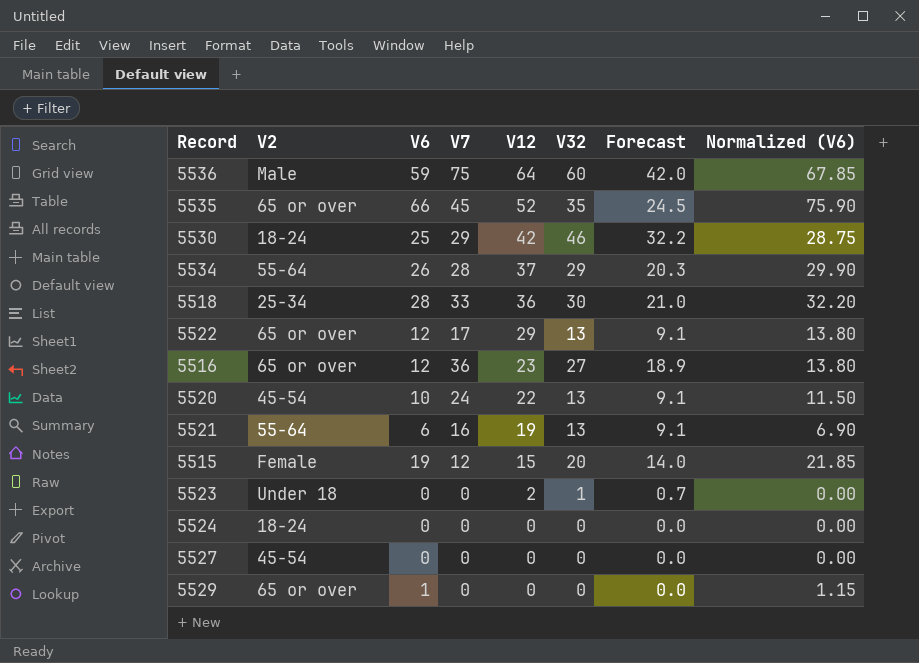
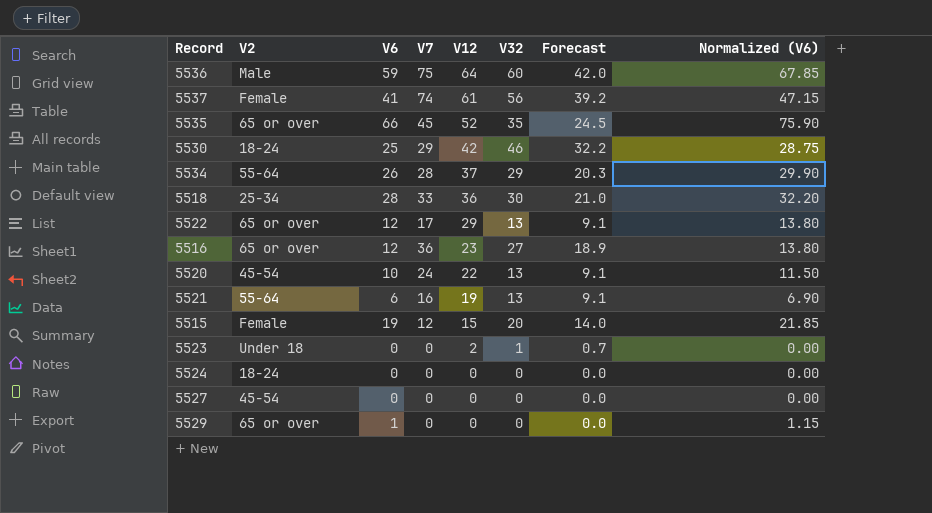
row 5537: none -> Female | 41 | 74 | 61 | 56 | 39.2 | 47.15

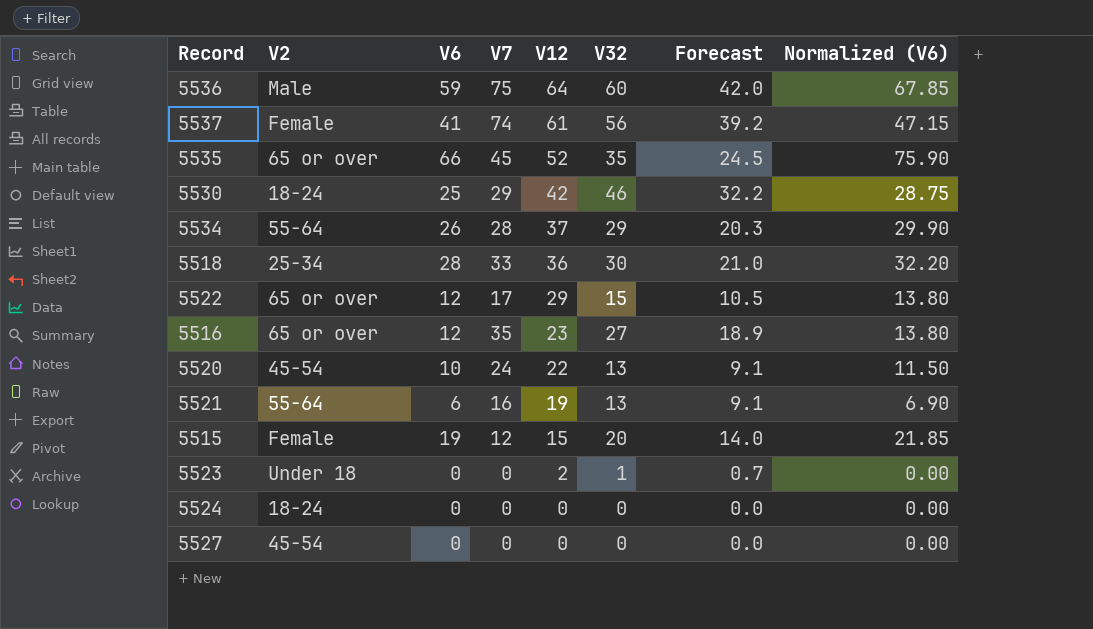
row 5529: 65 or over | 1 | 0 | 0 | 0 | 0.0 | 1.15 -> none
5522 | V32: 13 -> 15
5522 | Forecast: 9.1 -> 10.5
5516 | V7: 36 -> 35

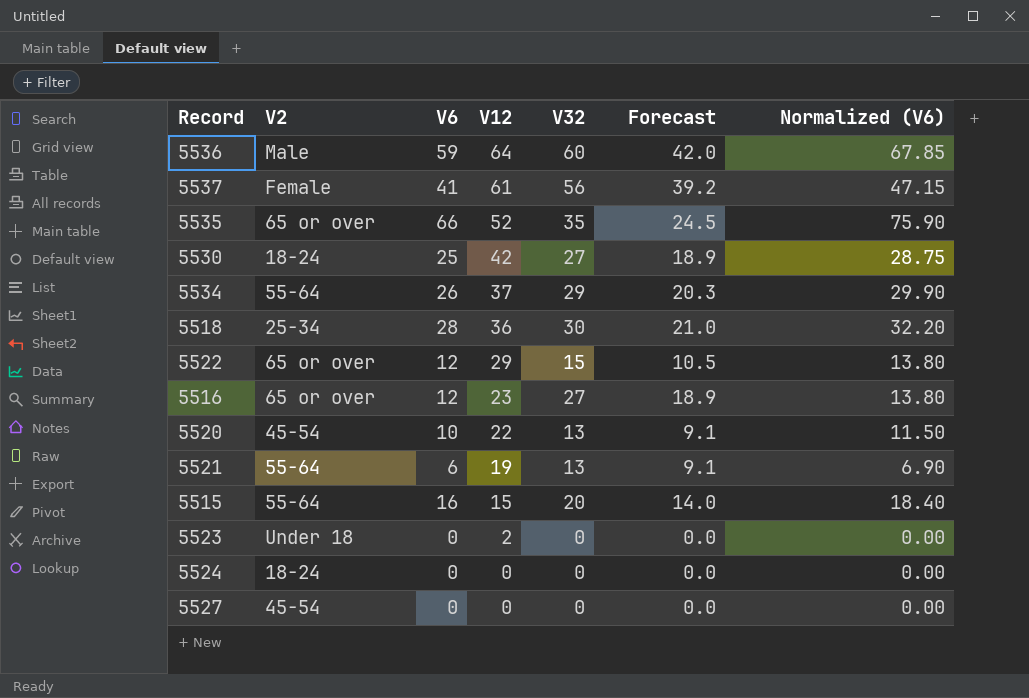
column V7 | position: 4 -> none
5530 | V32: 46 -> 27
5530 | Forecast: 32.2 -> 18.9
5515 | V2: Female -> 55-64
5515 | V6: 19 -> 16
5515 | Normalized (V6): 21.85 -> 18.40
5523 | V32: 1 -> 0
5523 | Forecast: 0.7 -> 0.0

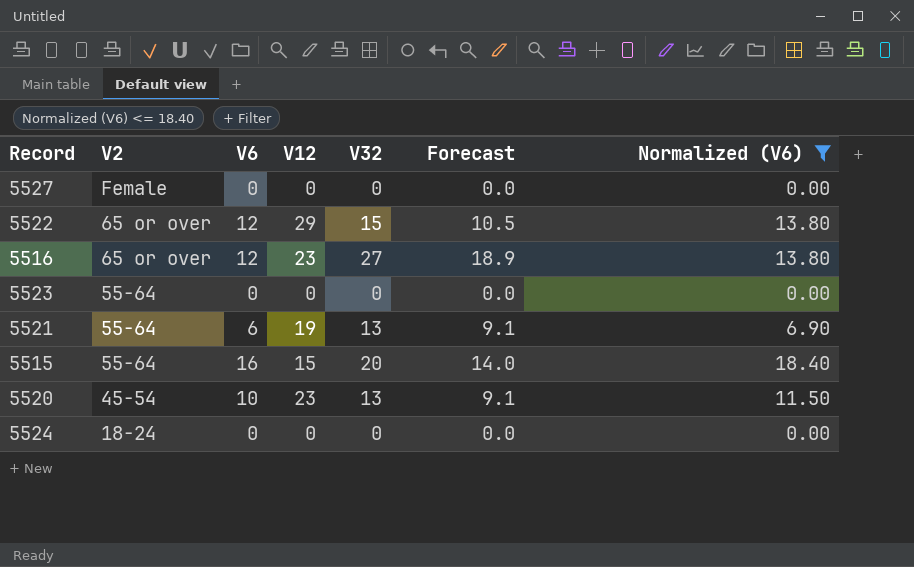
filter: none -> Normalized (V6) <= 18.40
row order: V12 descending -> V2 descending
5527 | V2: 45-54 -> Female
5523 | V2: Under 18 -> 55-64
5523 | V12: 2 -> 0
5520 | V12: 22 -> 23

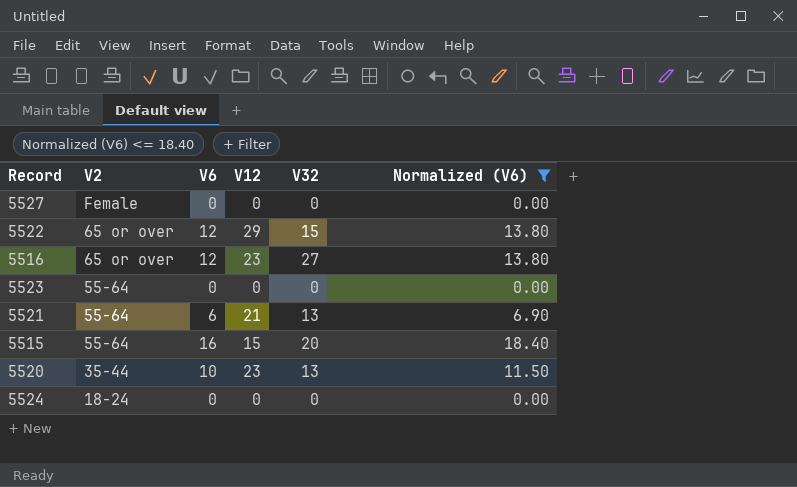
column Forecast | formula: [V32] * 0.7 -> none
5521 | V12: 19 -> 21
5520 | V2: 45-54 -> 35-44

